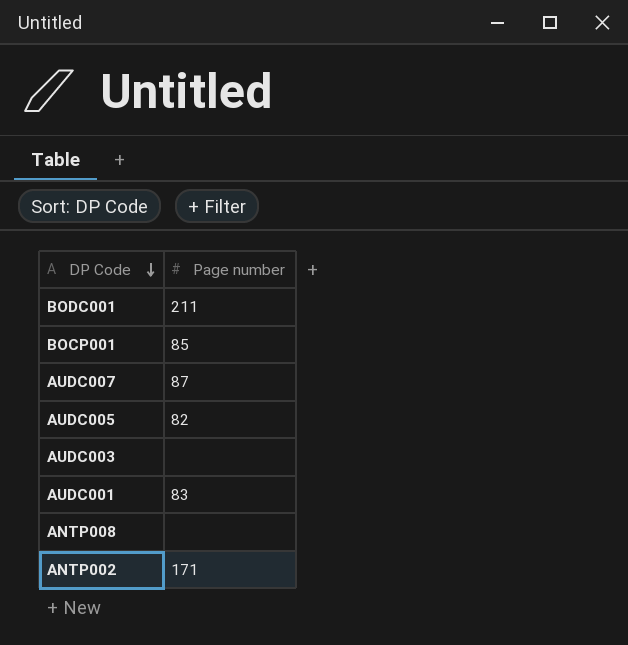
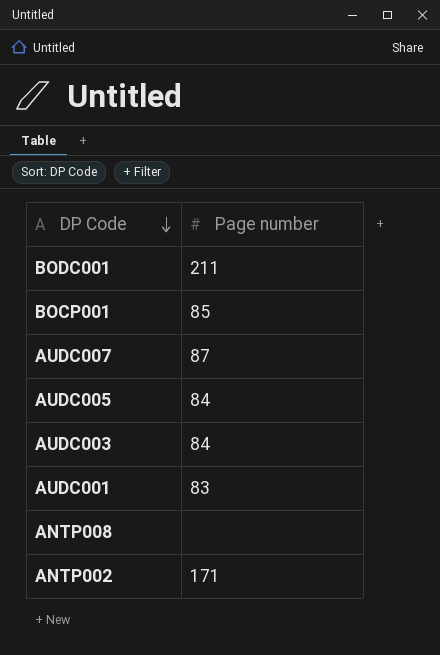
AUDC005 | Page number: 82 -> 84
AUDC003 | Page number: none -> 84

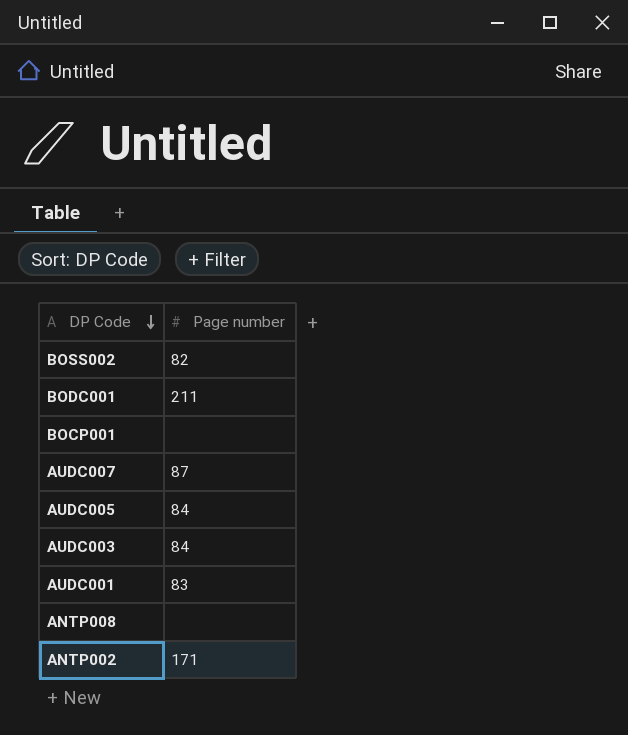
row BOSS002: none -> 82
BOCP001 | Page number: 85 -> none

